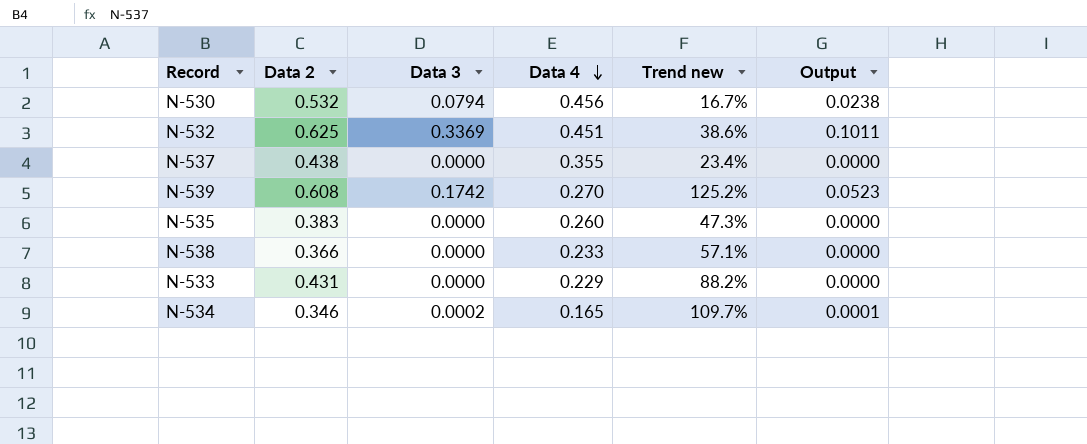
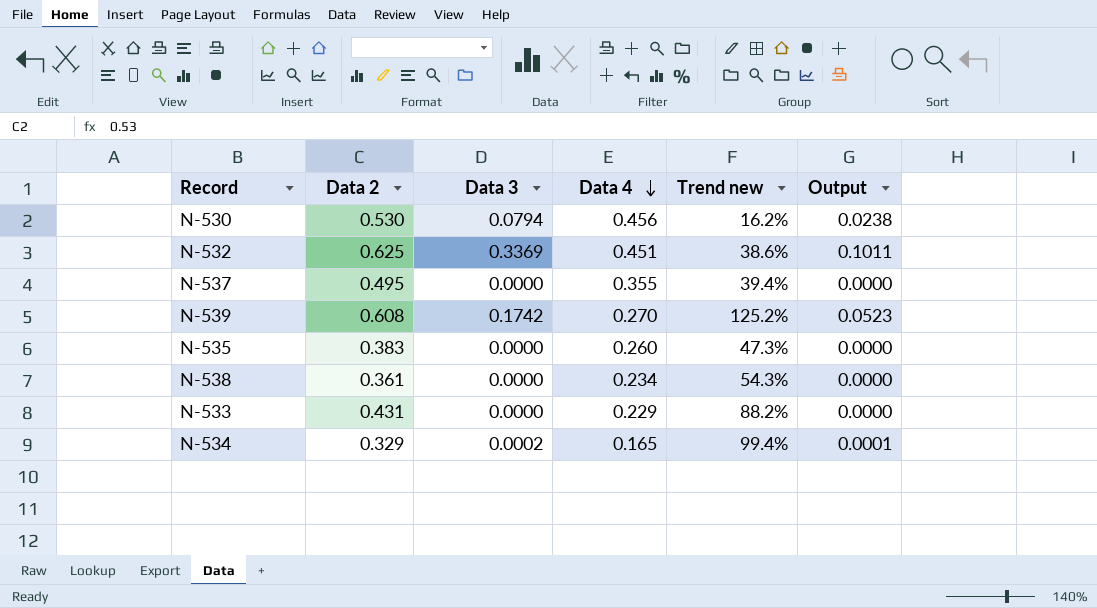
N-530 | Data 2: 0.532 -> 0.530
N-530 | Trend new: 16.7% -> 16.2%
N-537 | Data 2: 0.438 -> 0.495
N-537 | Trend new: 23.4% -> 39.4%
N-538 | Data 2: 0.366 -> 0.361
N-538 | Data 4: 0.233 -> 0.234
N-538 | Trend new: 57.1% -> 54.3%
N-534 | Data 2: 0.346 -> 0.329
N-534 | Trend new: 109.7% -> 99.4%

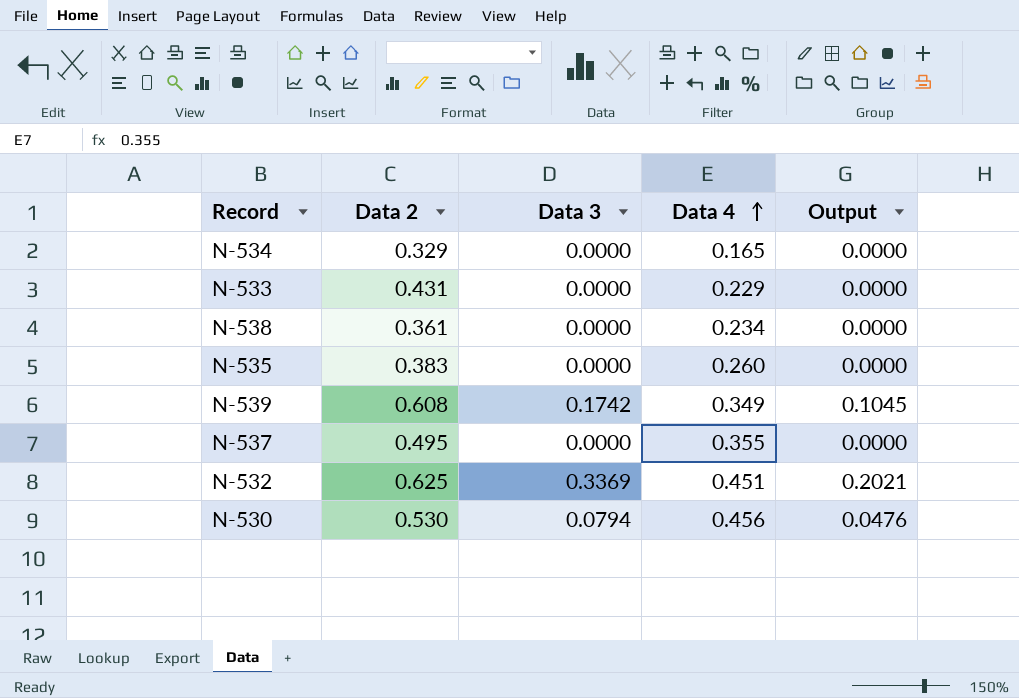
row order: Data 4 descending -> Data 4 ascending
column Trend new | formula: ([Data 2] - [Data 4]) / [Data 4] -> none
column Output | formula: [Data 3] * 0.3 -> [Data 3] * 0.6
N-534 | Data 3: 0.0002 -> 0.0000
N-539 | Data 4: 0.270 -> 0.349

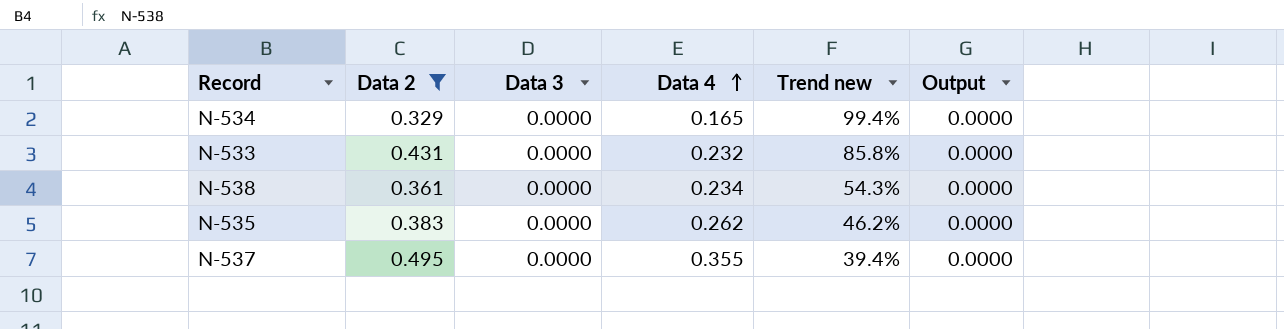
filter: none -> Data 2 <= 0.495
column Trend new | formula: none -> ([Data 2] - [Data 4]) / [Data 4]
N-533 | Data 4: 0.229 -> 0.232
N-535 | Data 4: 0.260 -> 0.262

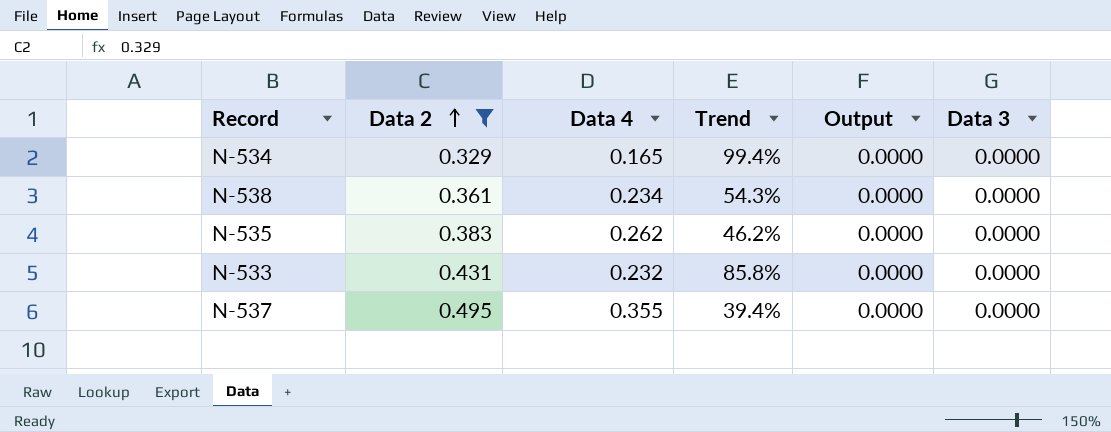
row order: Data 4 ascending -> Data 2 ascending
column name: Trend new -> Trend
column Data 3 | position: 3 -> 6

